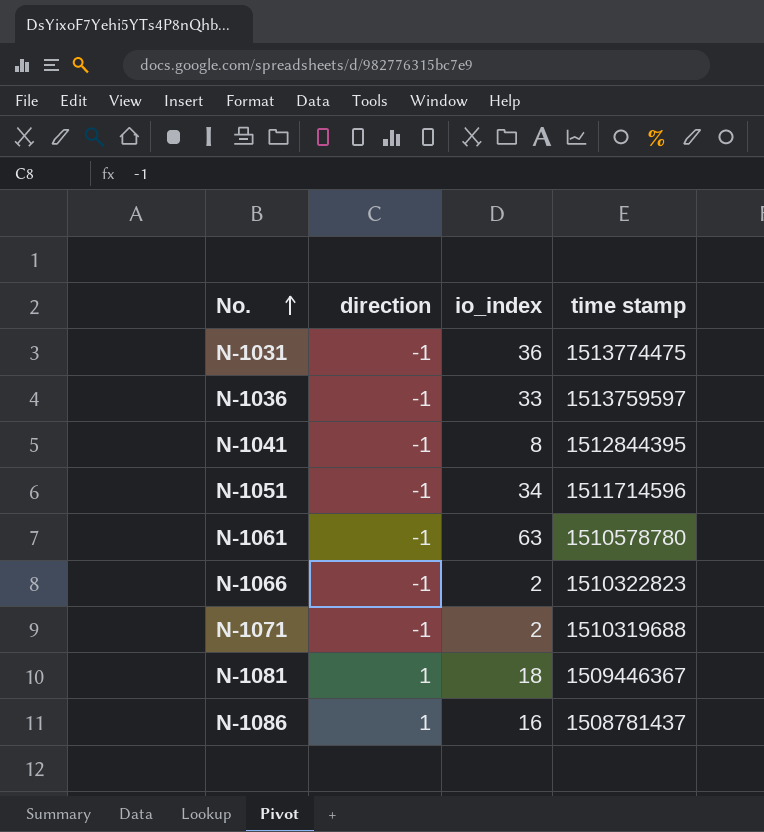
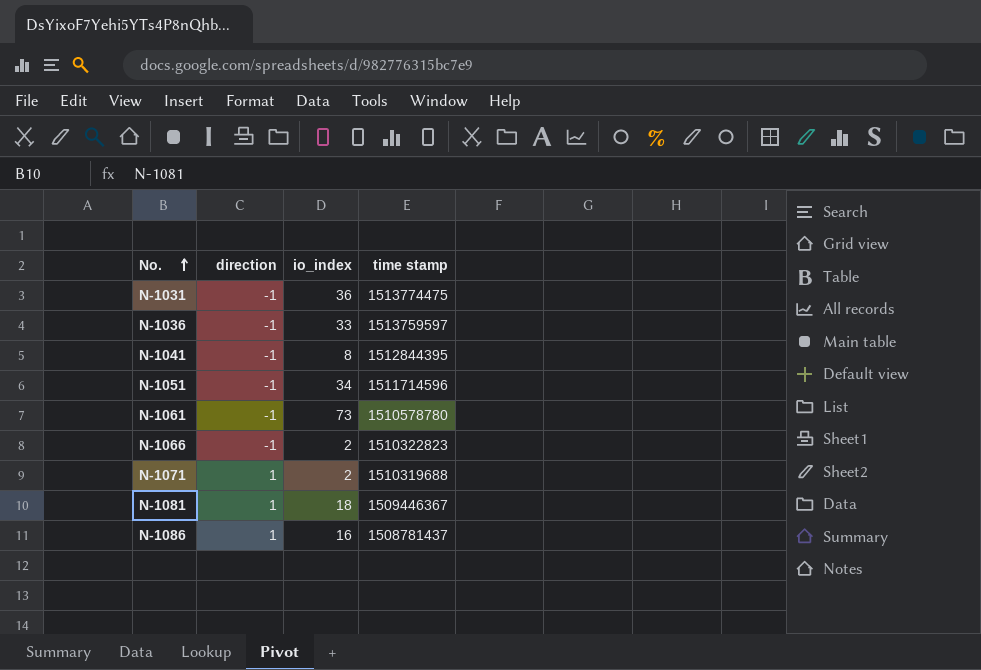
N-1061 | io_index: 63 -> 73
N-1071 | direction: -1 -> 1

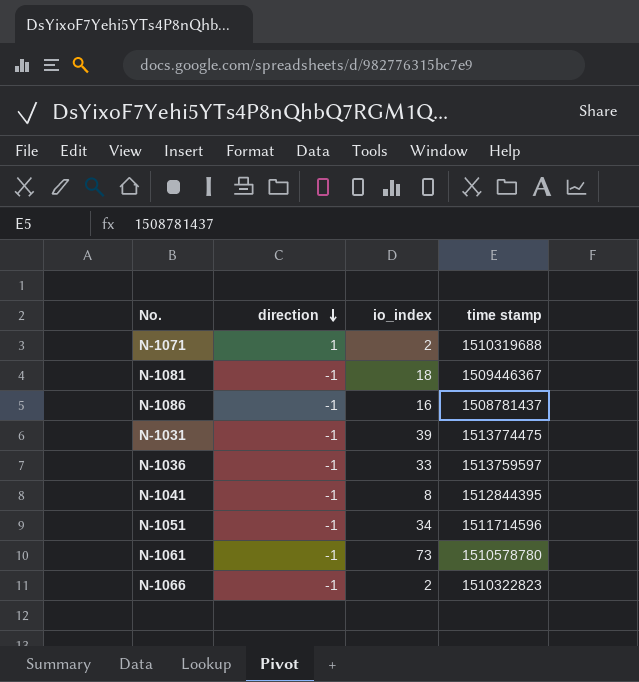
row order: No. ascending -> direction descending
N-1081 | direction: 1 -> -1
N-1086 | direction: 1 -> -1
N-1031 | io_index: 36 -> 39

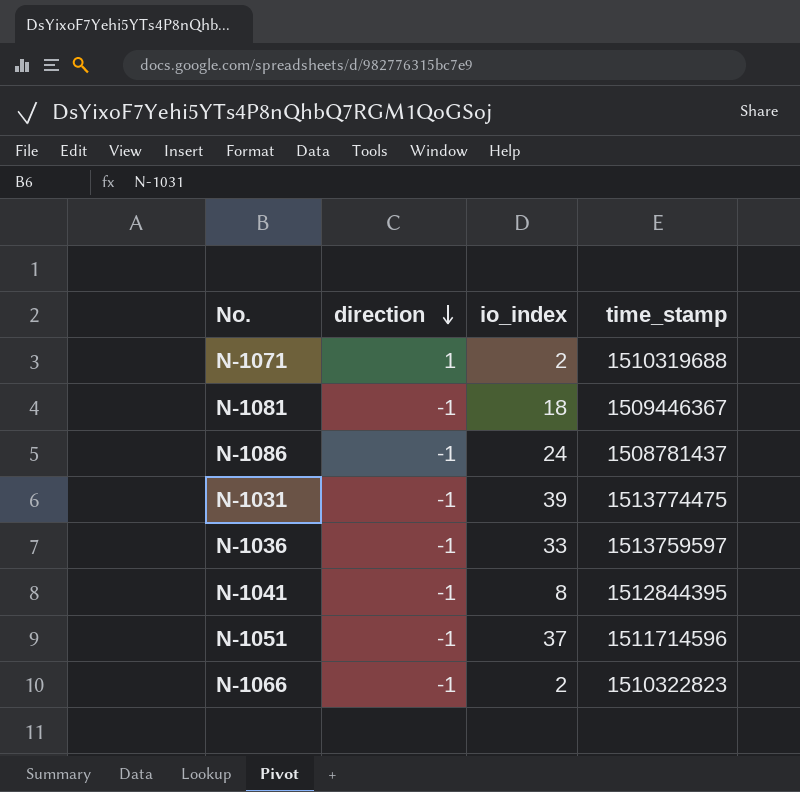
column name: time stamp -> time_stamp
row N-1061: -1 | 73 | 1510578780 -> none
N-1086 | io_index: 16 -> 24
N-1051 | io_index: 34 -> 37

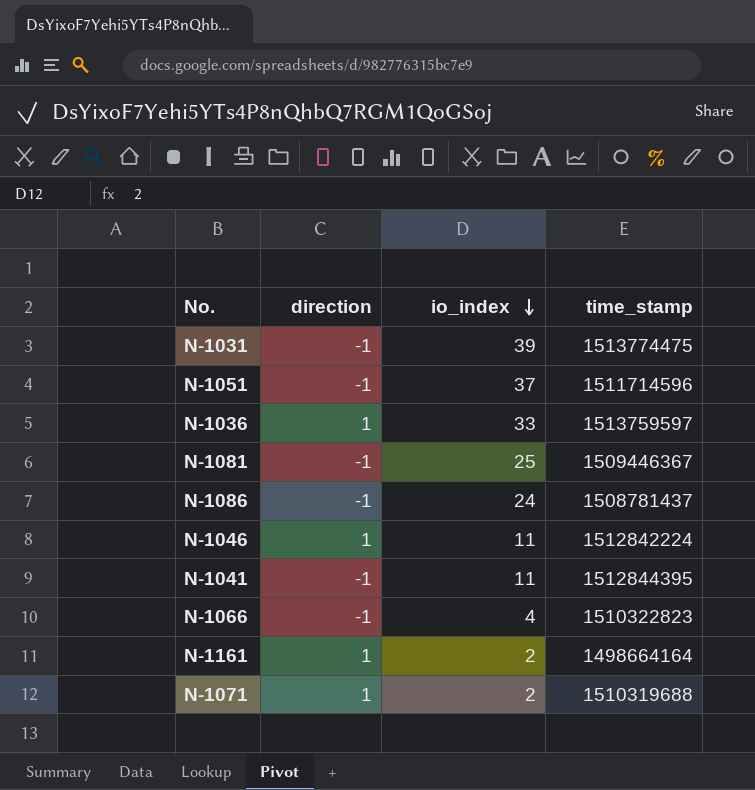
row order: direction descending -> io_index descending
N-1036 | direction: -1 -> 1
N-1081 | io_index: 18 -> 25
row N-1046: none -> 1 | 11 | 1512842224
N-1041 | io_index: 8 -> 11
N-1066 | io_index: 2 -> 4
row N-1161: none -> 1 | 2 | 1498664164

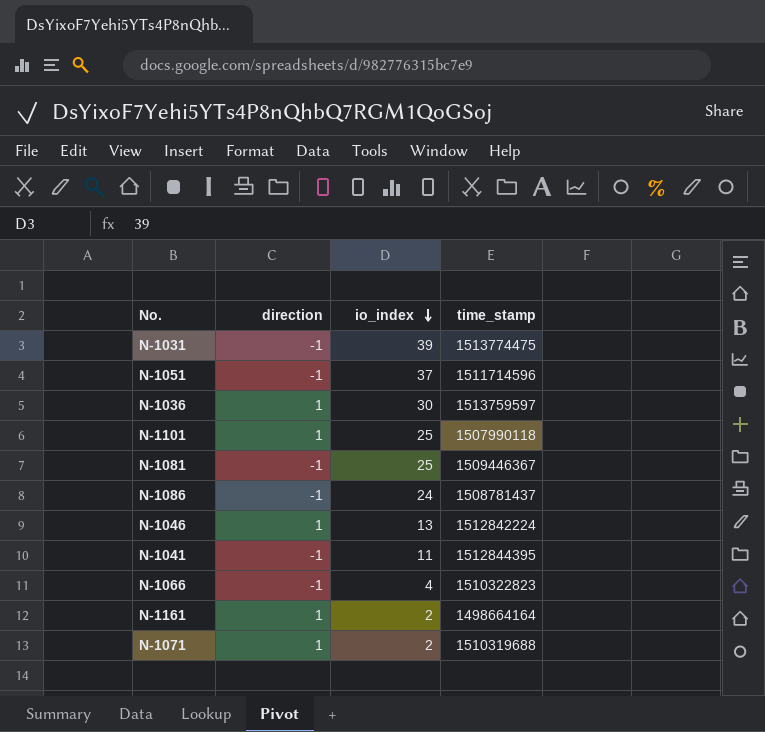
N-1036 | io_index: 33 -> 30
row N-1101: none -> 1 | 25 | 1507990118
N-1046 | io_index: 11 -> 13

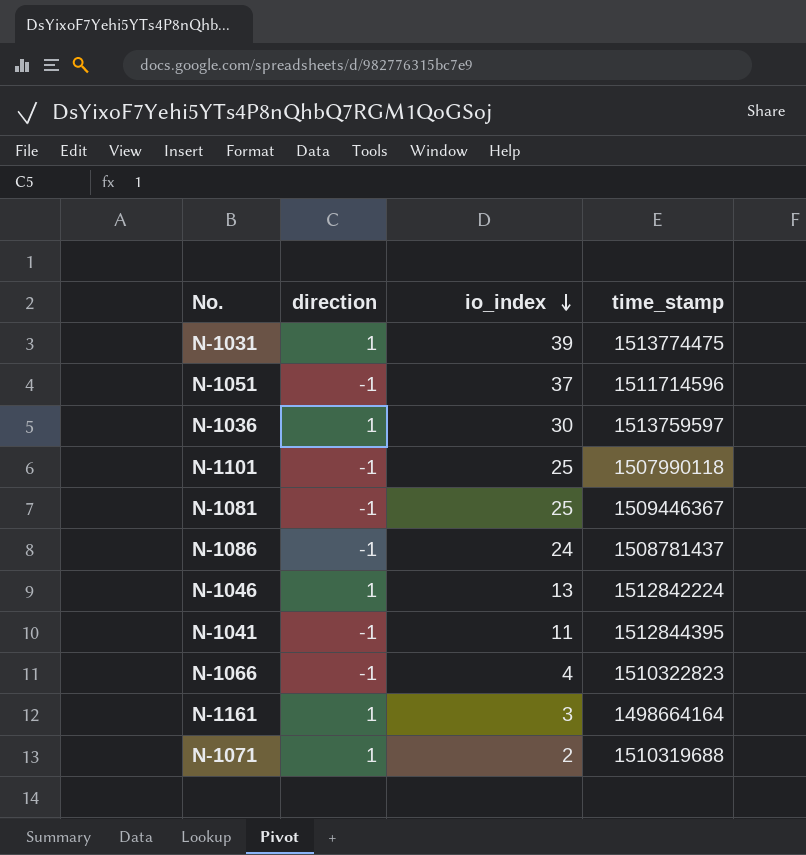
N-1031 | direction: -1 -> 1
N-1101 | direction: 1 -> -1
N-1161 | io_index: 2 -> 3

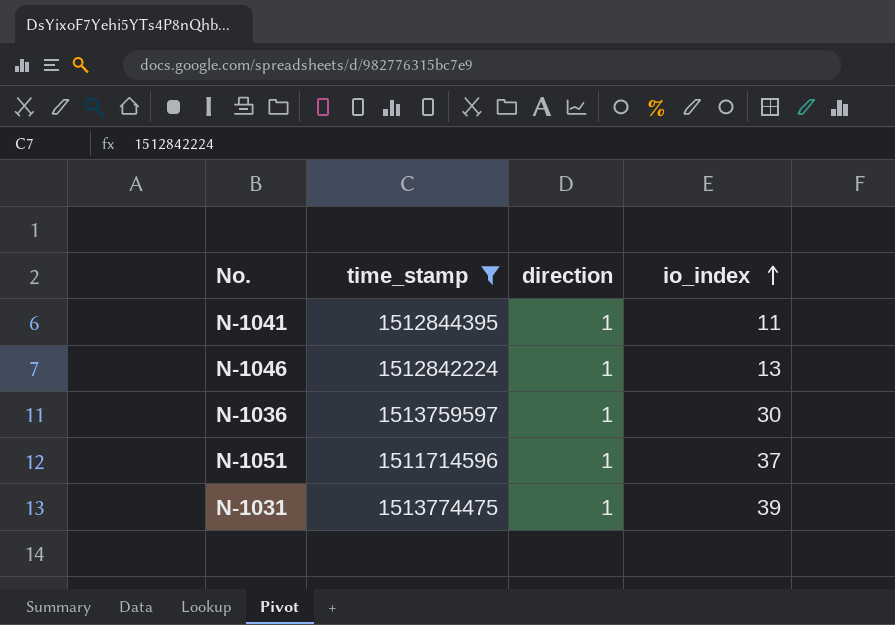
filter: none -> time_stamp >= 1511714596
row order: io_index descending -> io_index ascending
column time_stamp | position: 4 -> 2
N-1041 | direction: -1 -> 1
N-1051 | direction: -1 -> 1

